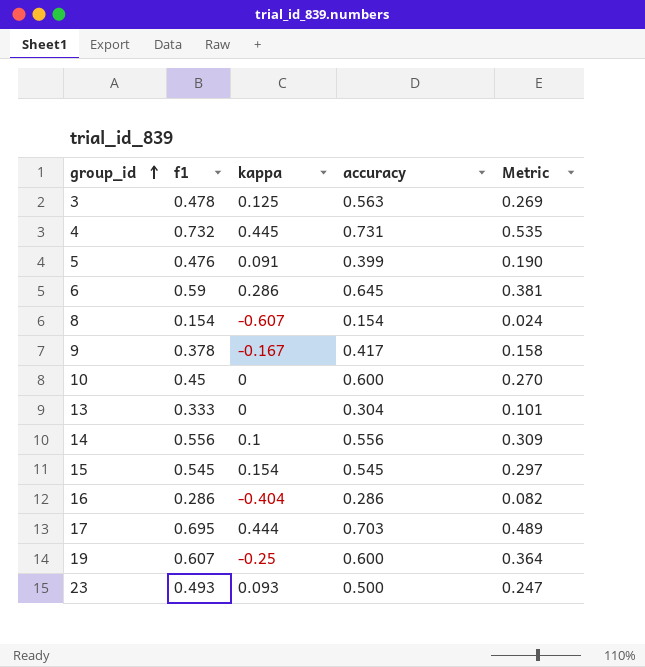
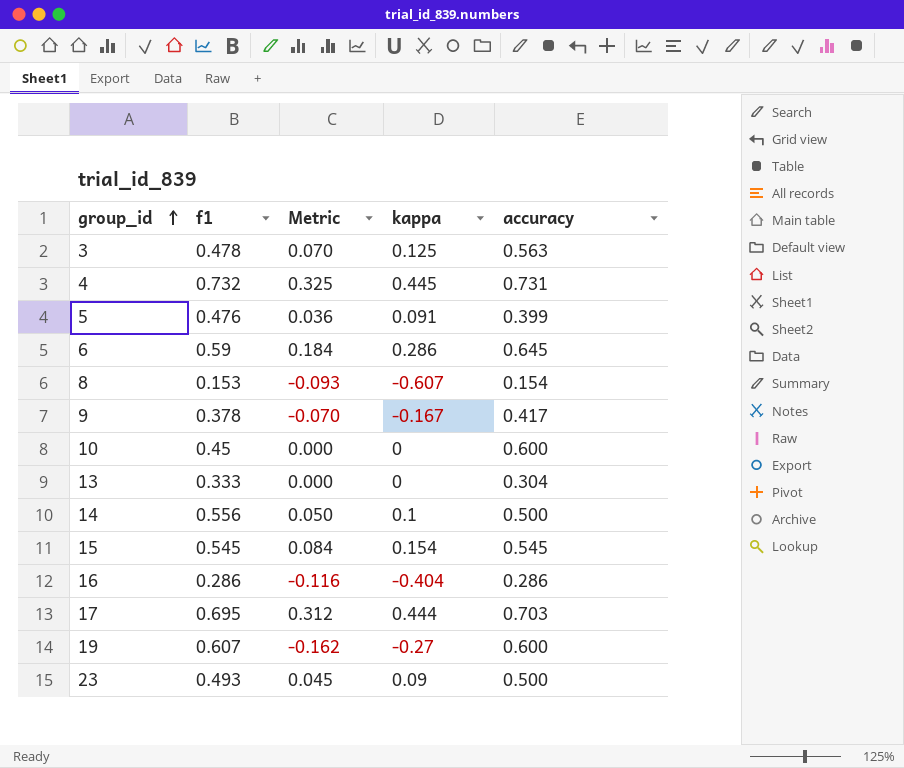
column Metric | formula: [f1] * [accuracy] -> [kappa] * [accuracy]
column Metric | position: 5 -> 3
8 | f1: 0.154 -> 0.153
14 | accuracy: 0.556 -> 0.500
19 | kappa: -0.25 -> -0.27
23 | kappa: 0.093 -> 0.09

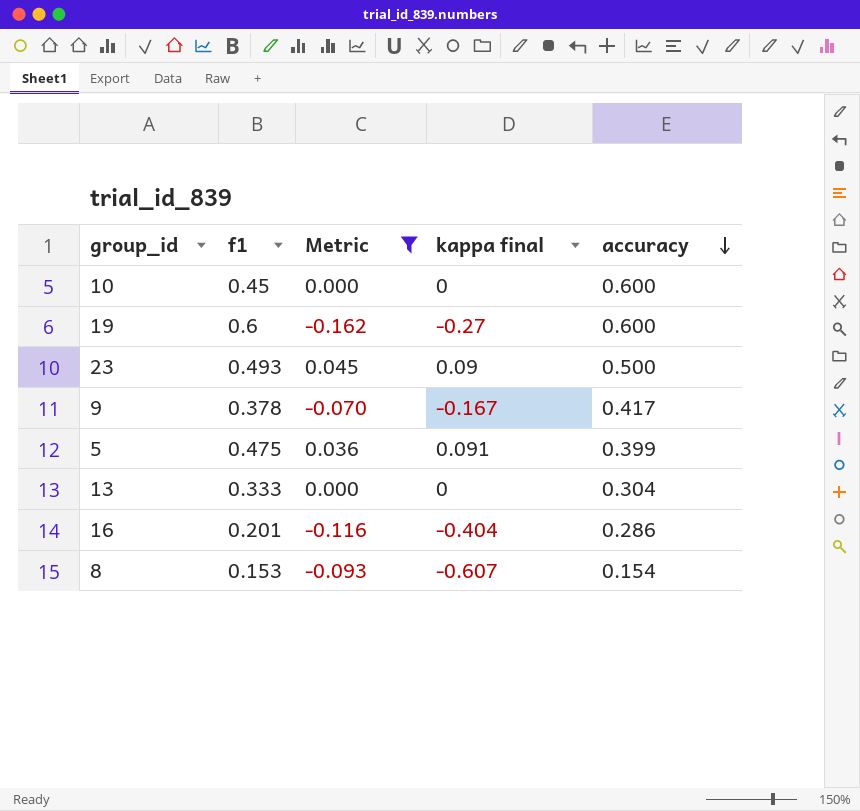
filter: none -> Metric <= 0.045
row order: group_id ascending -> accuracy descending
column name: kappa -> kappa final
19 | f1: 0.607 -> 0.6
5 | f1: 0.476 -> 0.475
16 | f1: 0.286 -> 0.201

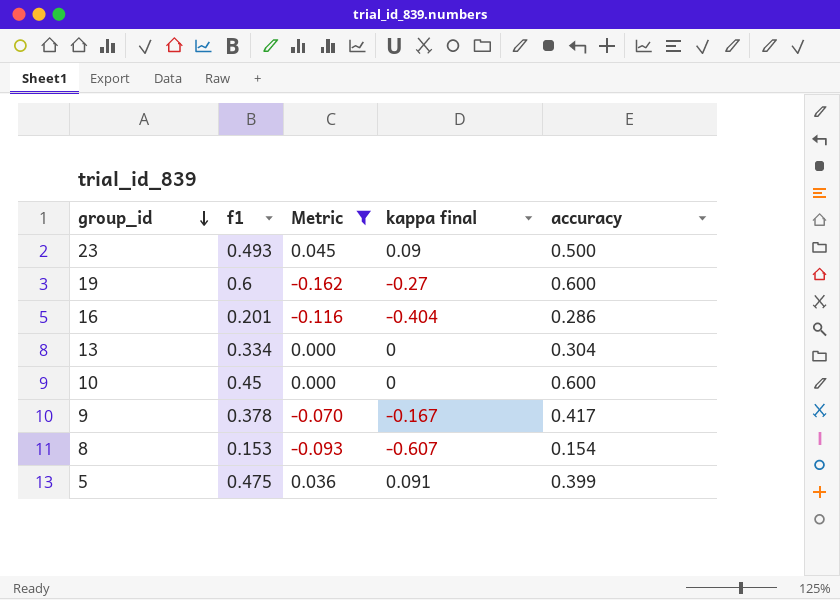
row order: accuracy descending -> group_id descending
13 | f1: 0.333 -> 0.334

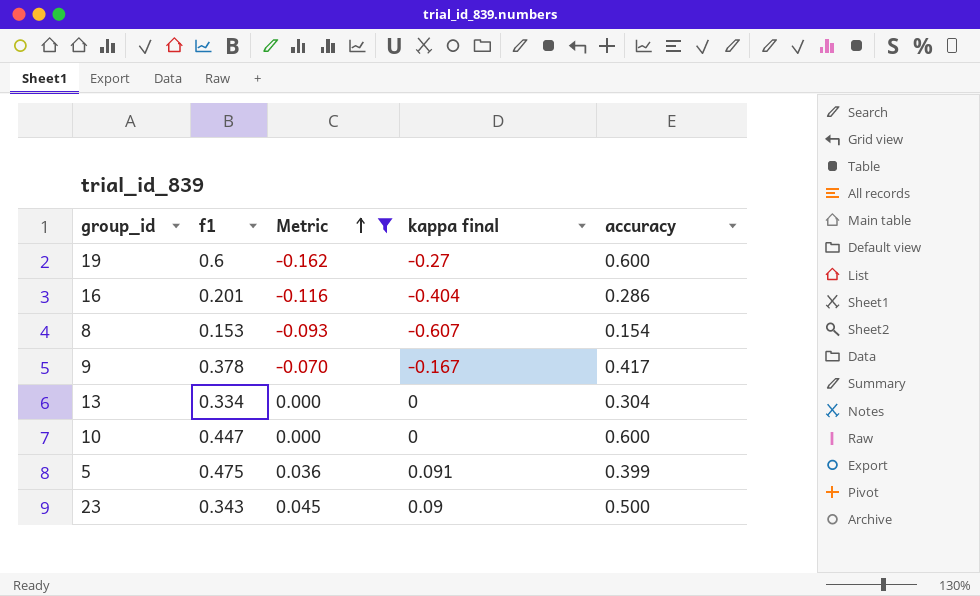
row order: group_id descending -> Metric ascending
10 | f1: 0.45 -> 0.447
23 | f1: 0.493 -> 0.343

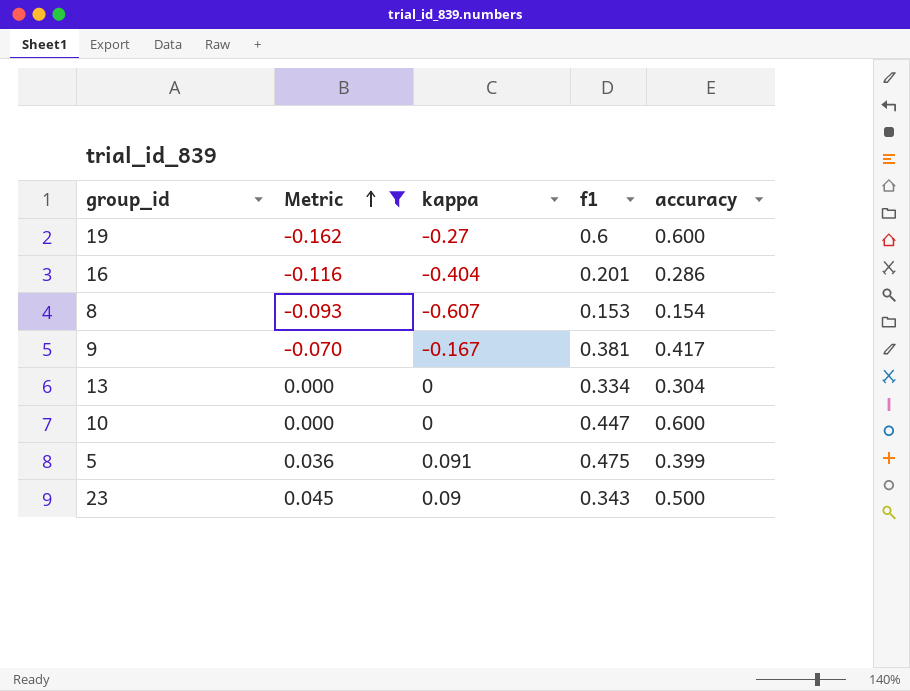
column name: kappa final -> kappa
column f1 | position: 2 -> 4
9 | f1: 0.378 -> 0.381

